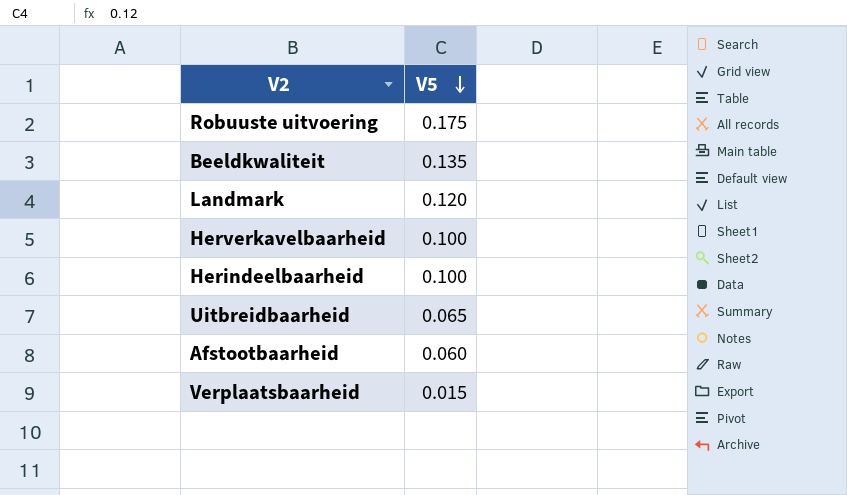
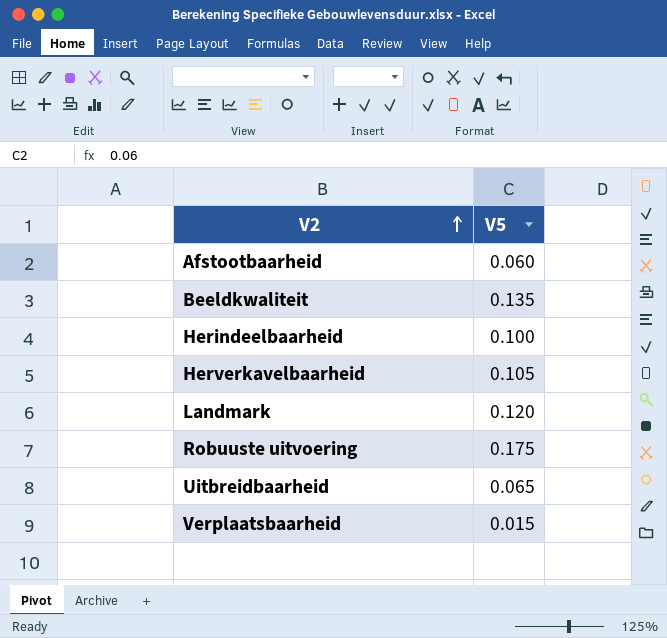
row order: V5 descending -> V2 ascending
Herverkavelbaarheid | V5: 0.100 -> 0.105

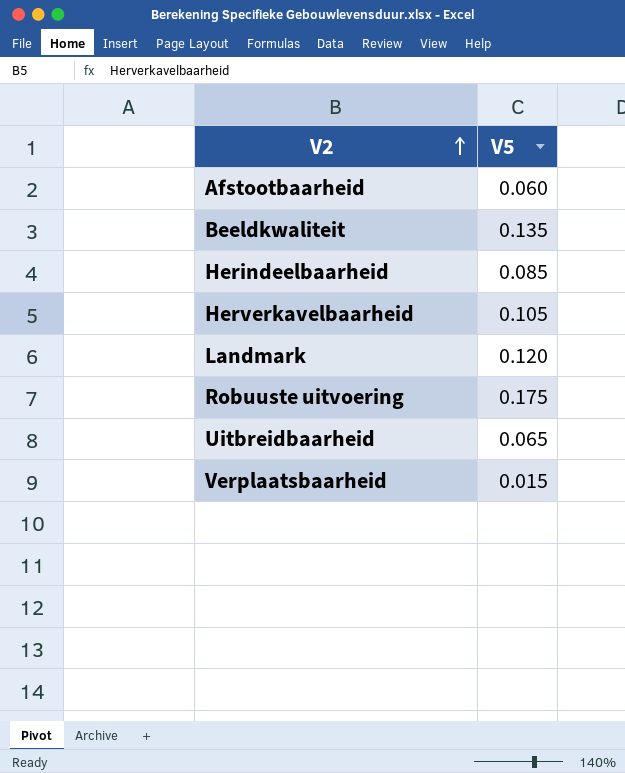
Herindeelbaarheid | V5: 0.100 -> 0.085

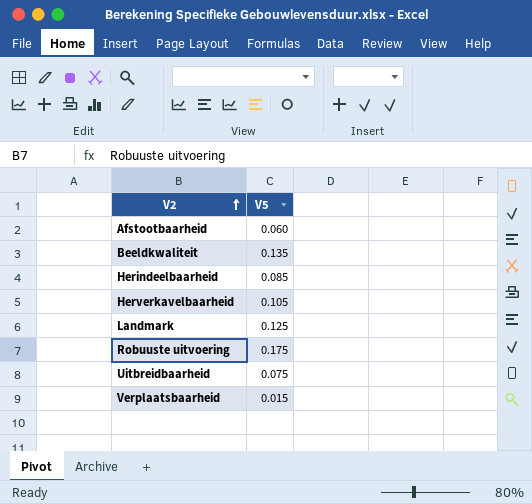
Landmark | V5: 0.120 -> 0.125
Uitbreidbaarheid | V5: 0.065 -> 0.075

